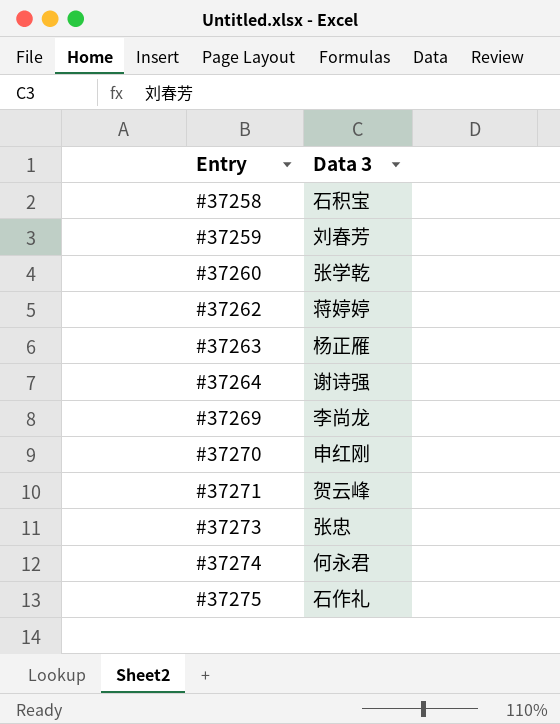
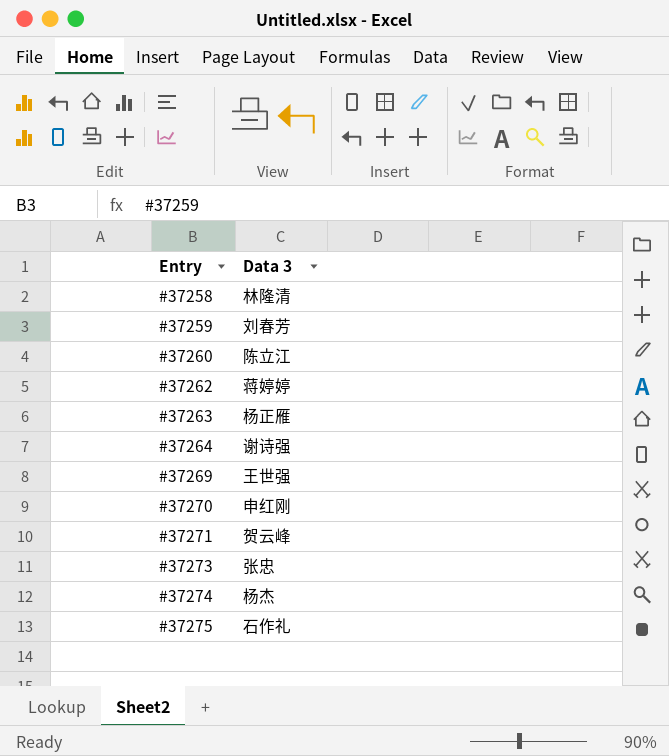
#37258 | Data 3: 石积宝 -> 林隆清
#37260 | Data 3: 张学乾 -> 陈立江
#37269 | Data 3: 李尚龙 -> 王世强
#37274 | Data 3: 何永君 -> 杨杰

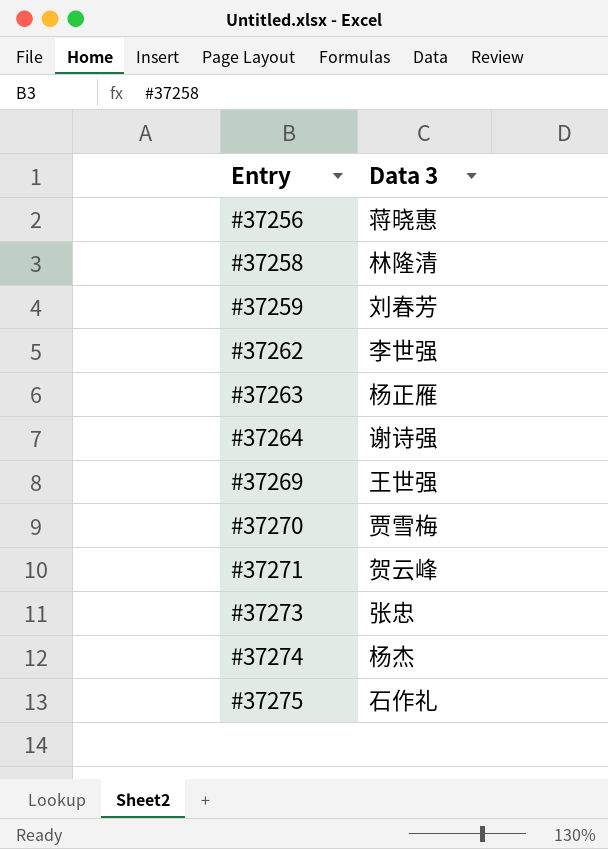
row #37260: 陈立江 -> none
row #37256: none -> 蒋晓惠
#37262 | Data 3: 蒋婷婷 -> 李世强
#37270 | Data 3: 申红刚 -> 贾雪梅

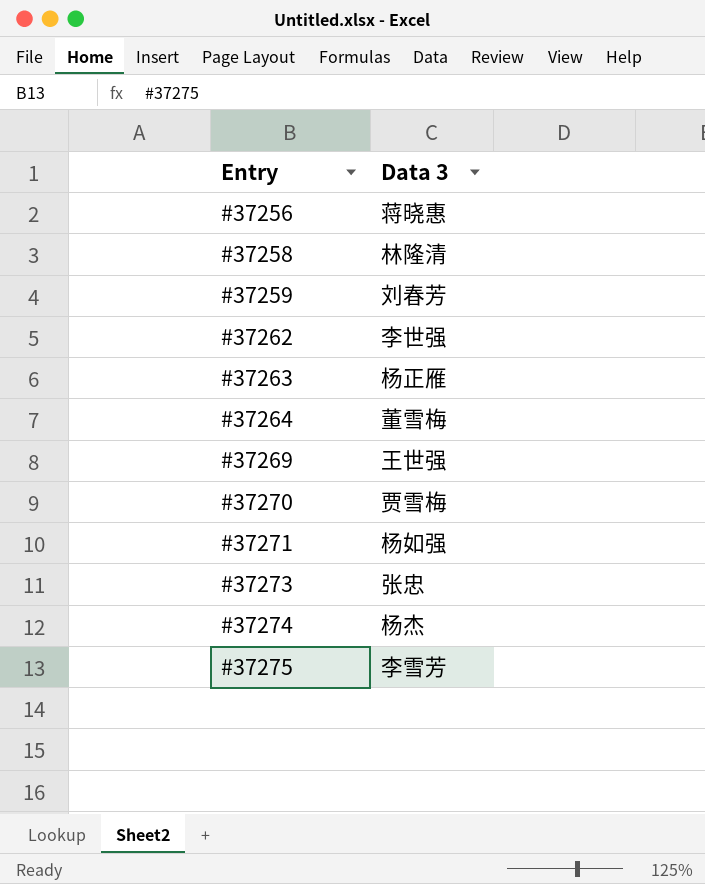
#37264 | Data 3: 谢诗强 -> 董雪梅
#37271 | Data 3: 贺云峰 -> 杨如强
#37275 | Data 3: 石作礼 -> 李雪芳

